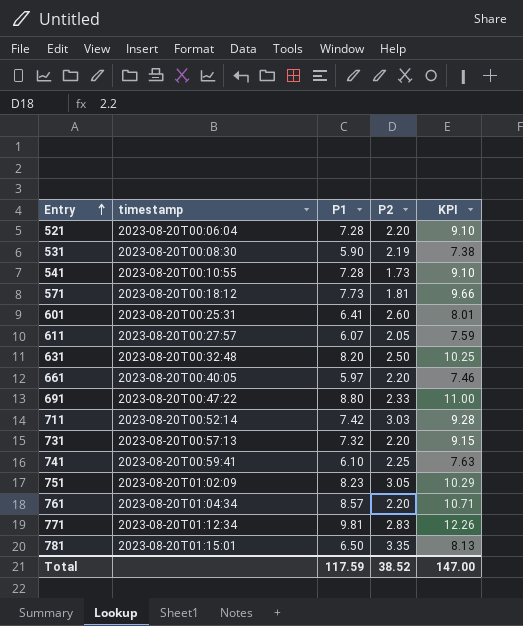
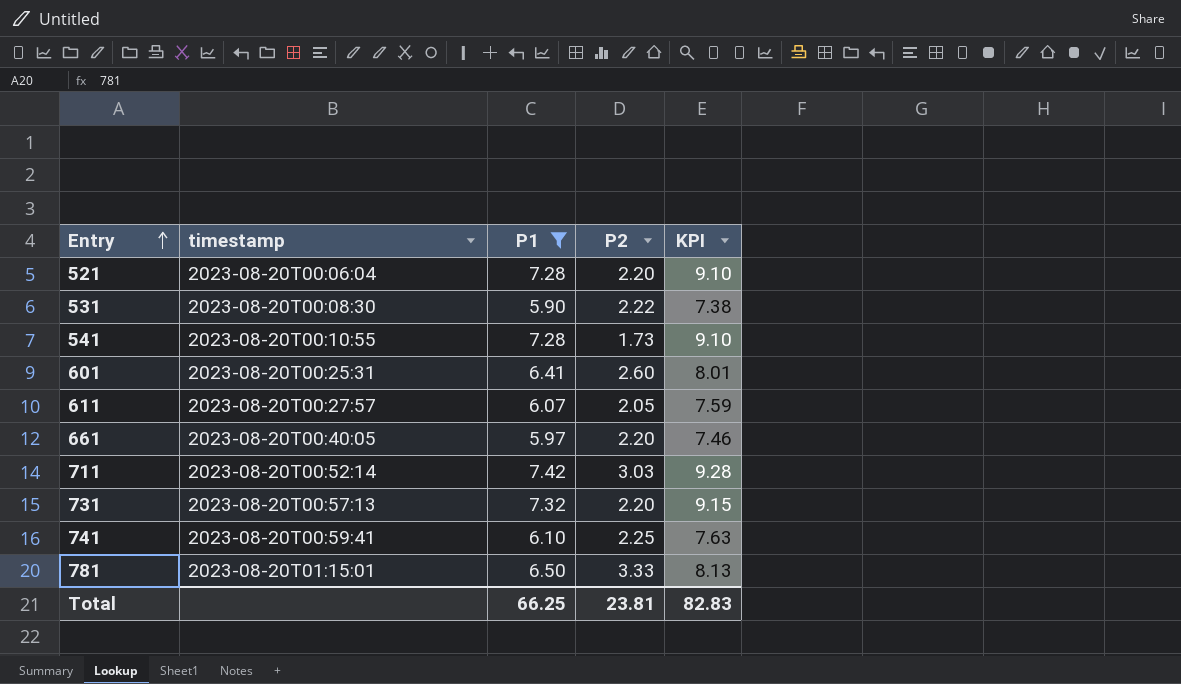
filter: none -> P1 <= 7.42
531 | P2: 2.19 -> 2.22
781 | P2: 3.35 -> 3.33
Total | P1: 117.59 -> 66.25
Total | P2: 38.52 -> 23.81
Total | KPI: 147.00 -> 82.83

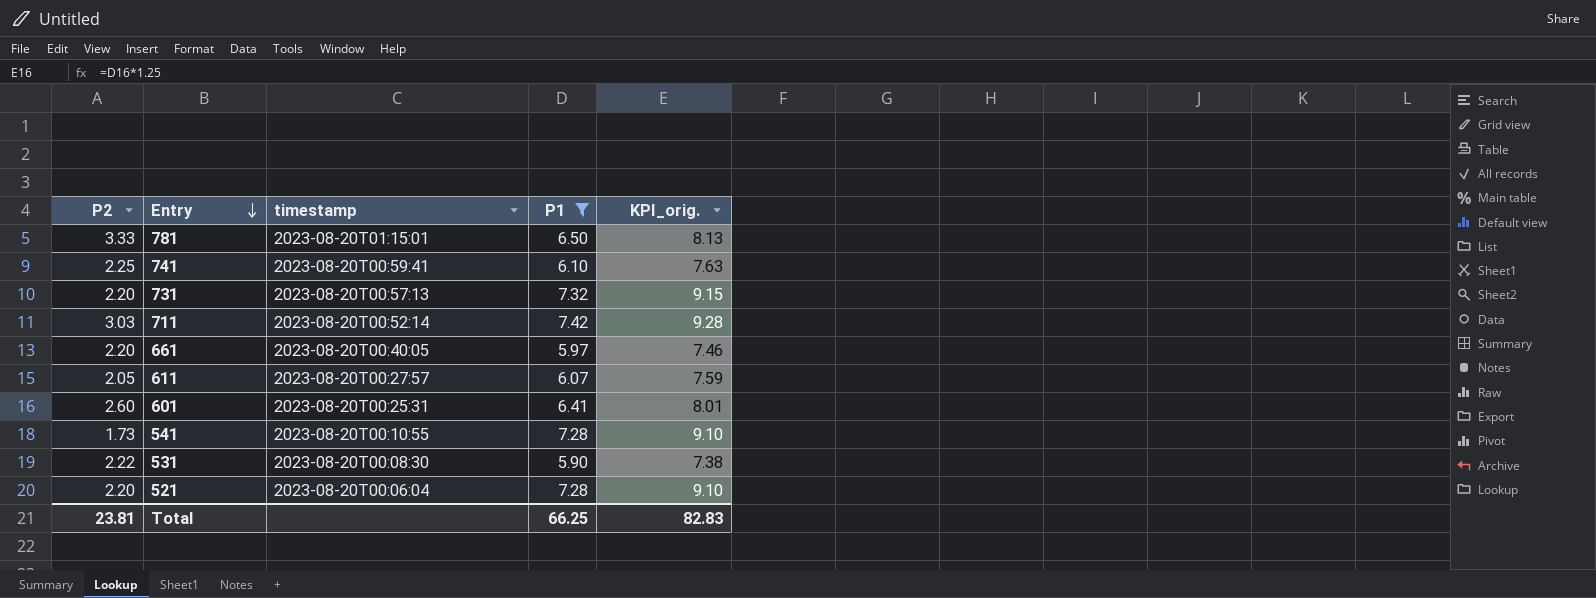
row order: Entry ascending -> Entry descending
column P2 | position: 4 -> 1
column name: KPI -> KPI_orig.

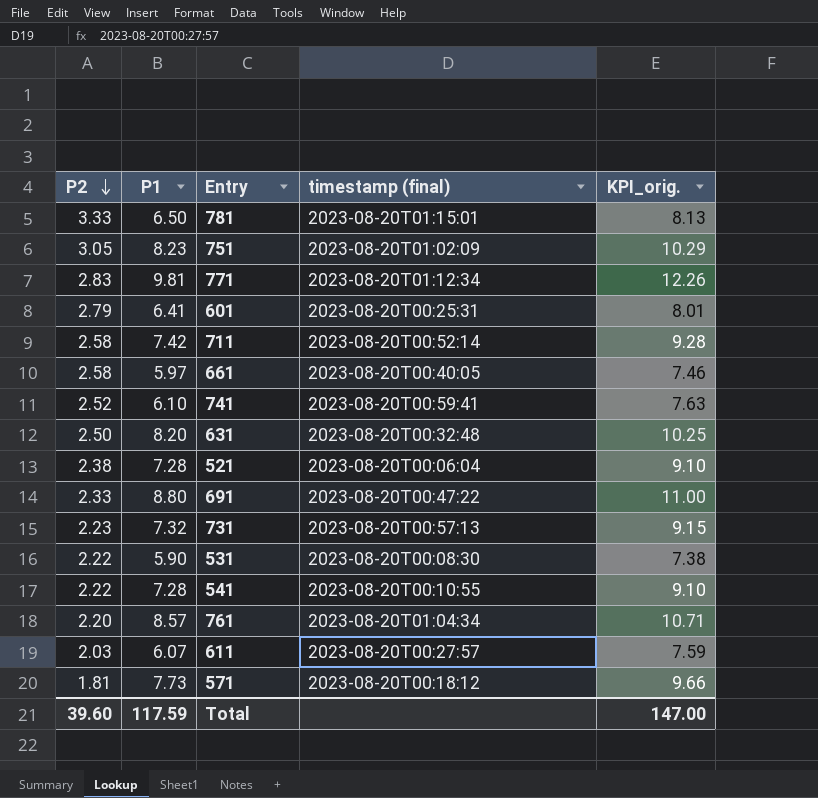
filter: P1 <= 7.42 -> none
row order: Entry descending -> P2 descending
column P1 | position: 4 -> 2
column name: timestamp -> timestamp (final)
601 | P2: 2.60 -> 2.79
711 | P2: 3.03 -> 2.58
661 | P2: 2.20 -> 2.58
741 | P2: 2.25 -> 2.52
521 | P2: 2.20 -> 2.38
731 | P2: 2.20 -> 2.23
541 | P2: 1.73 -> 2.22
611 | P2: 2.05 -> 2.03
Total | P2: 23.81 -> 39.60
Total | P1: 66.25 -> 117.59
Total | KPI_orig.: 82.83 -> 147.00

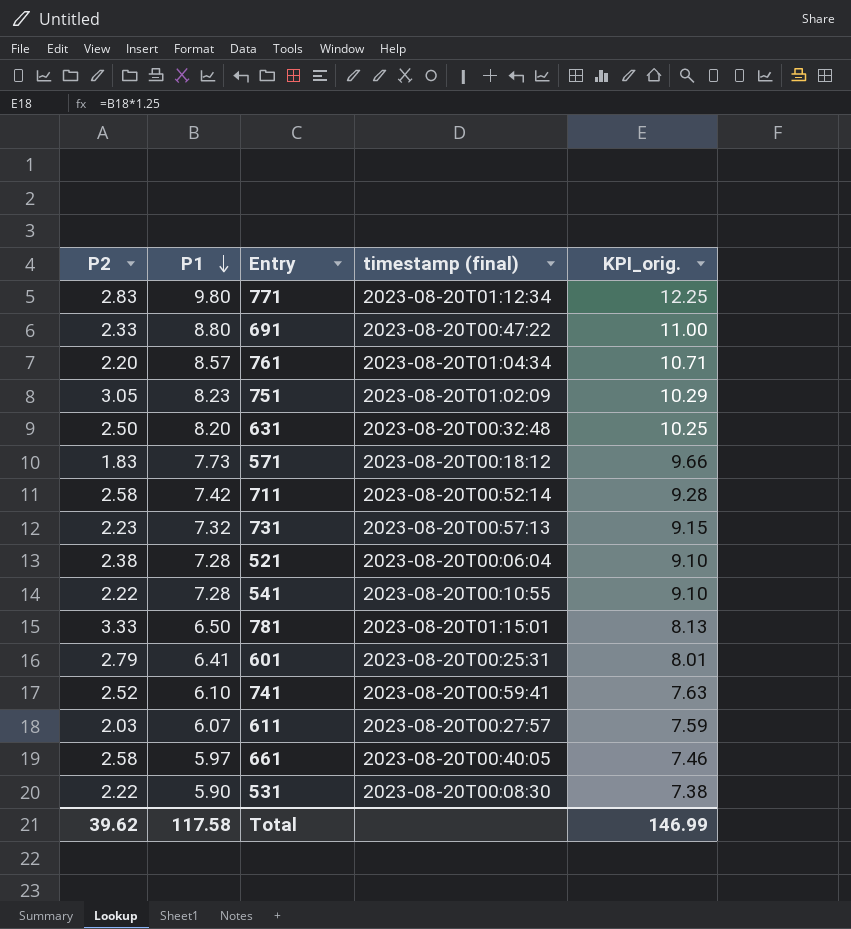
row order: P2 descending -> P1 descending
771 | P1: 9.81 -> 9.80
771 | KPI_orig.: 12.26 -> 12.25
571 | P2: 1.81 -> 1.83
Total | P2: 39.60 -> 39.62
Total | P1: 117.59 -> 117.58
Total | KPI_orig.: 147.00 -> 146.99

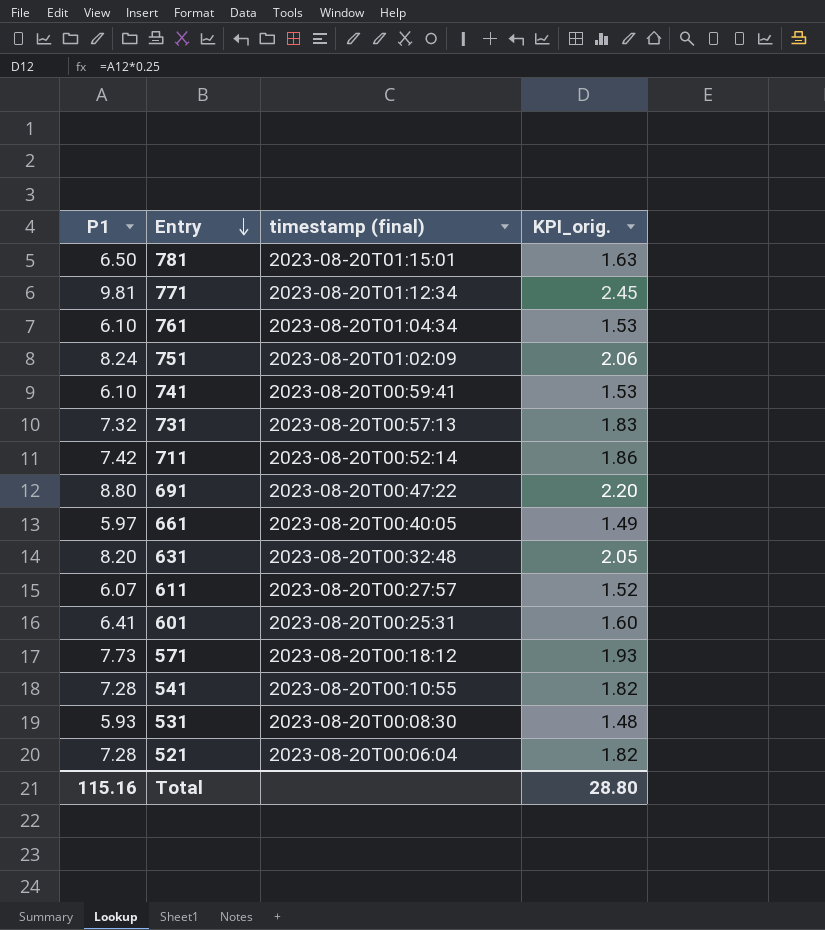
row order: P1 descending -> Entry descending
column P2 | position: 1 -> none
column KPI_orig. | formula: [P1] * 1.25 -> [P1] * 0.25
771 | P1: 9.80 -> 9.81
761 | P1: 8.57 -> 6.10
751 | P1: 8.23 -> 8.24
531 | P1: 5.90 -> 5.93
Total | P1: 117.58 -> 115.16
Total | KPI_orig.: 146.99 -> 28.80

